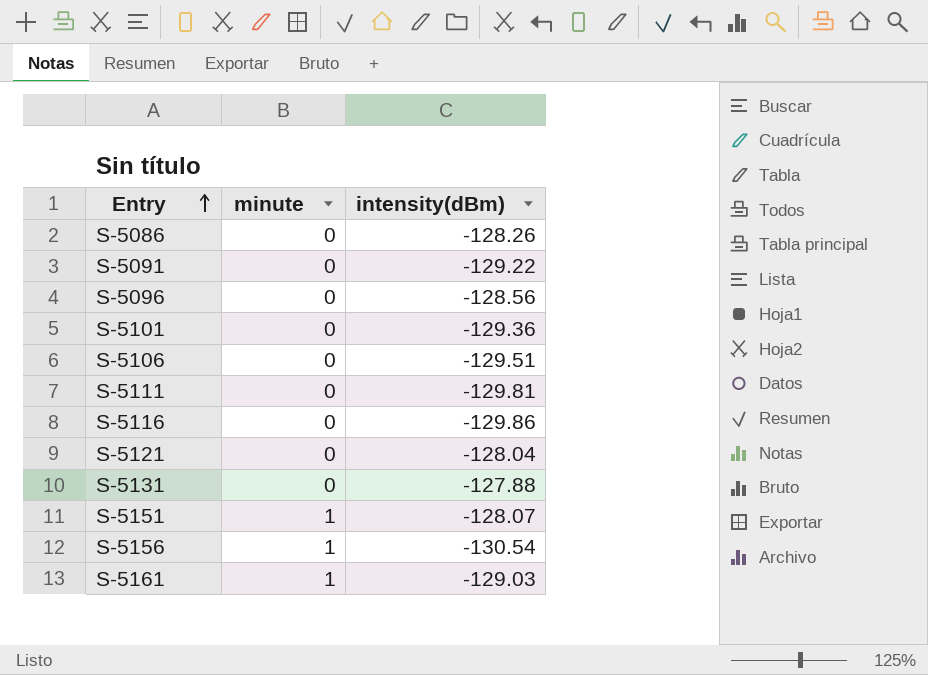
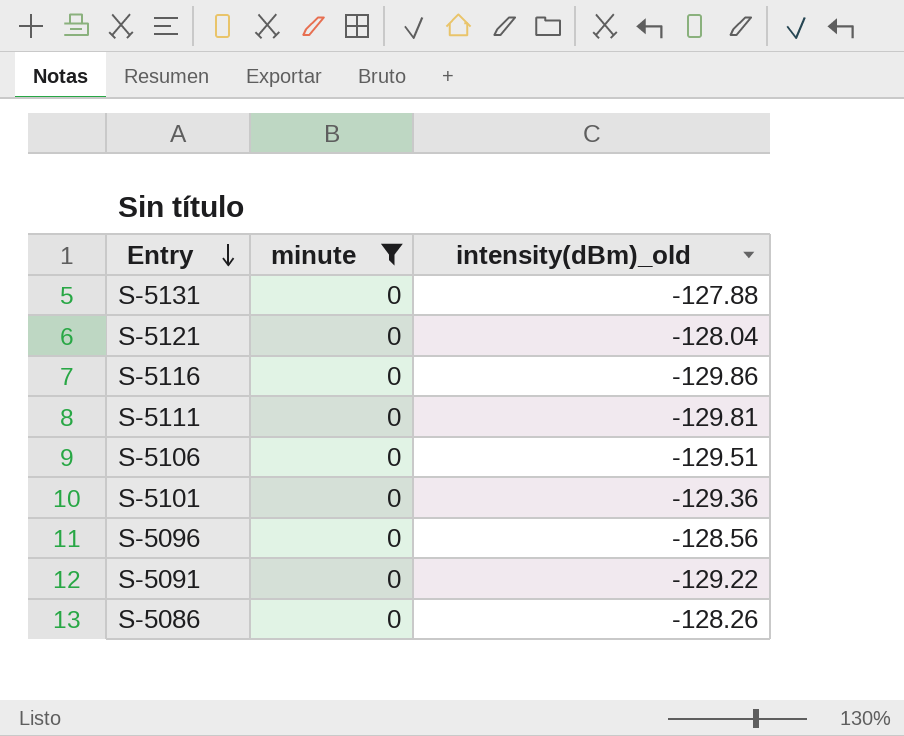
filter: none -> minute = 0
row order: Entry ascending -> Entry descending
column name: intensity(dBm) -> intensity(dBm)_old

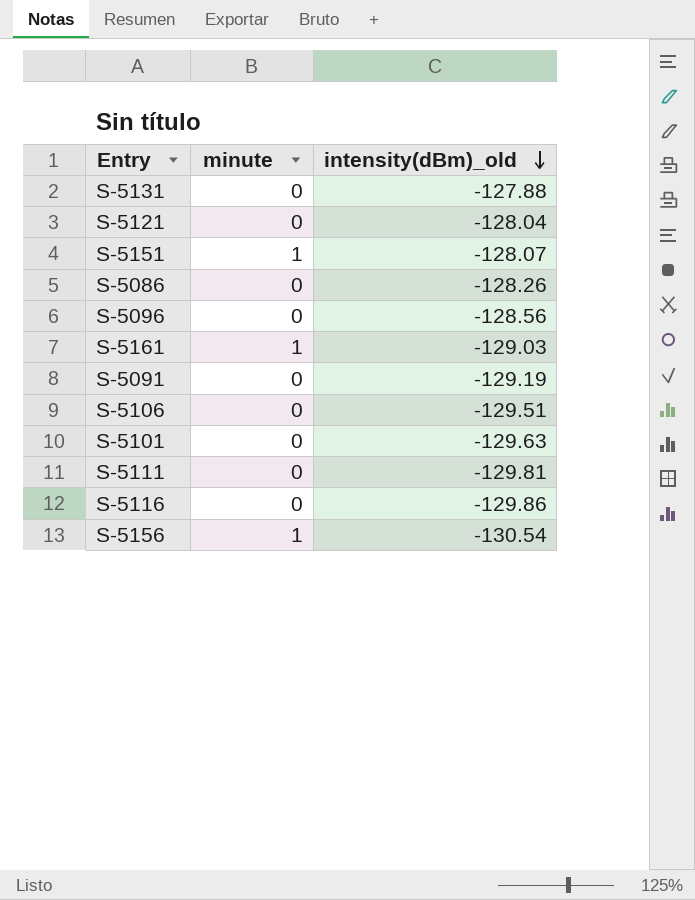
filter: minute = 0 -> none
row order: Entry descending -> intensity(dBm)_old descending
S-5091 | intensity(dBm)_old: -129.22 -> -129.19
S-5101 | intensity(dBm)_old: -129.36 -> -129.63

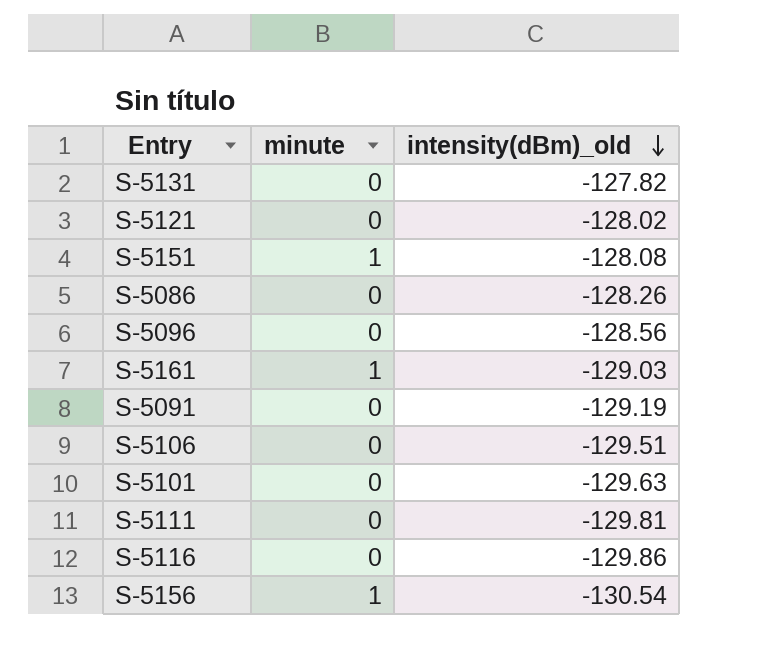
S-5131 | intensity(dBm)_old: -127.88 -> -127.82
S-5121 | intensity(dBm)_old: -128.04 -> -128.02
S-5151 | intensity(dBm)_old: -128.07 -> -128.08

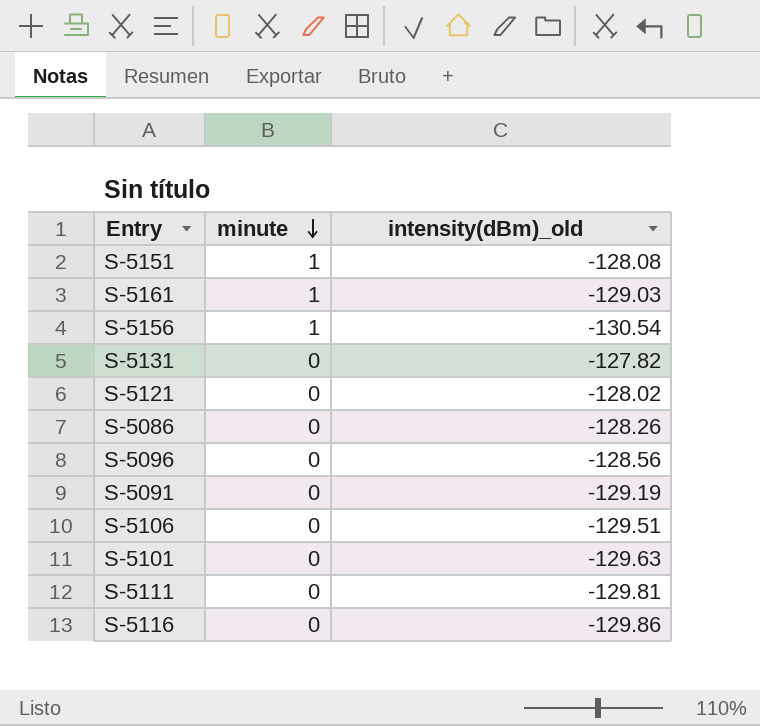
row order: intensity(dBm)_old descending -> minute descending

